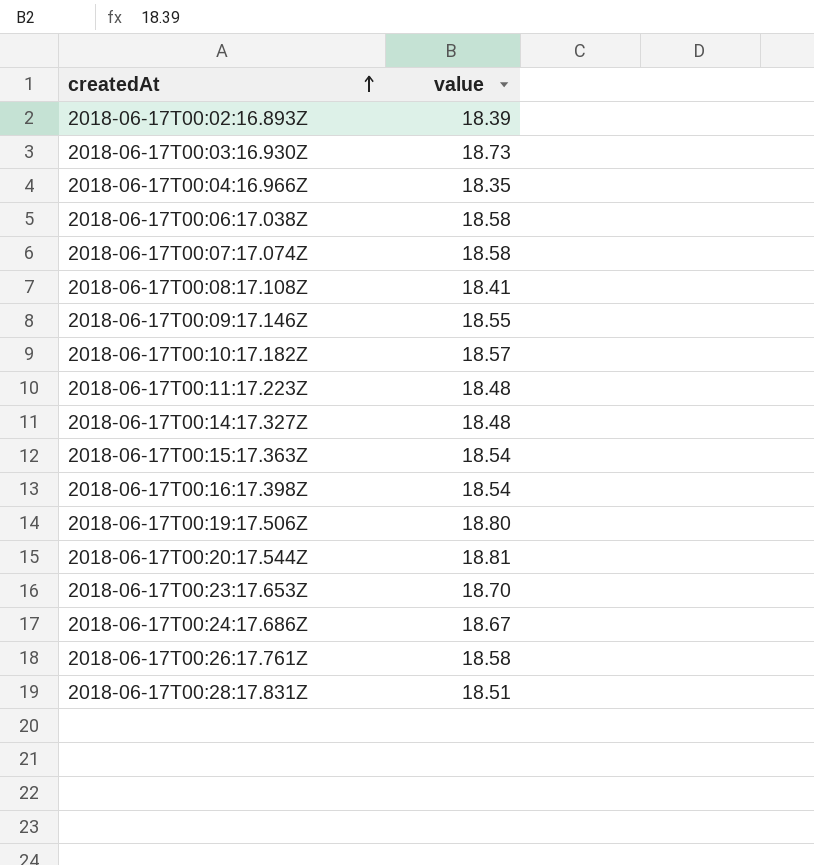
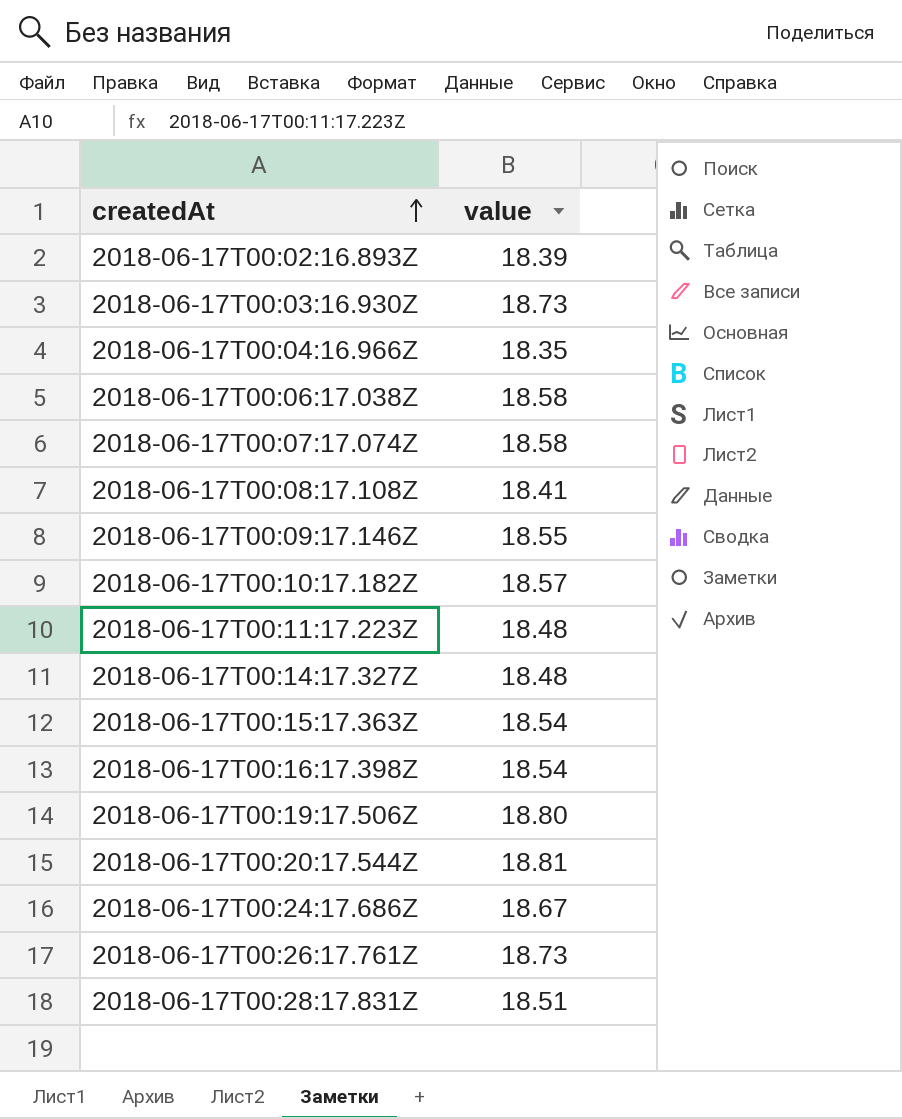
row 2018-06-17T00:23:17.653Z: 18.70 -> none
2018-06-17T00:26:17.761Z | value: 18.58 -> 18.73

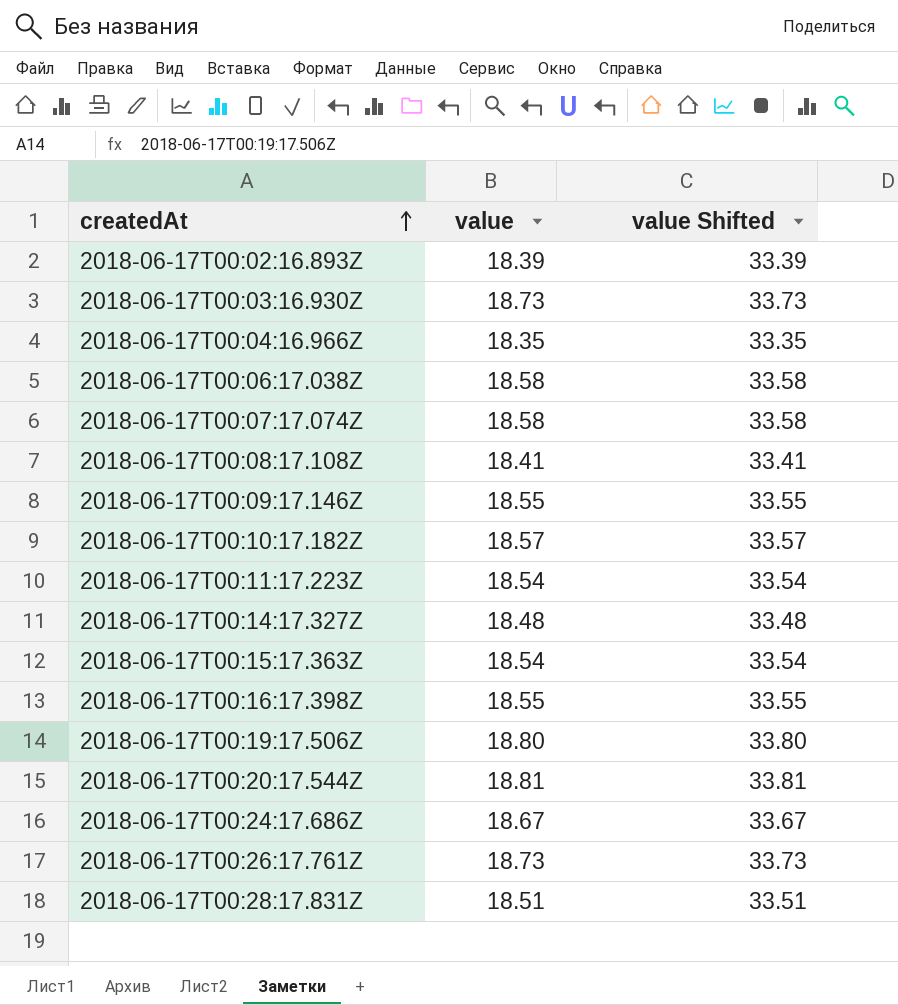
column value Shifted | formula: none -> [value] + 15
2018-06-17T00:11:17.223Z | value: 18.48 -> 18.54
2018-06-17T00:16:17.398Z | value: 18.54 -> 18.55

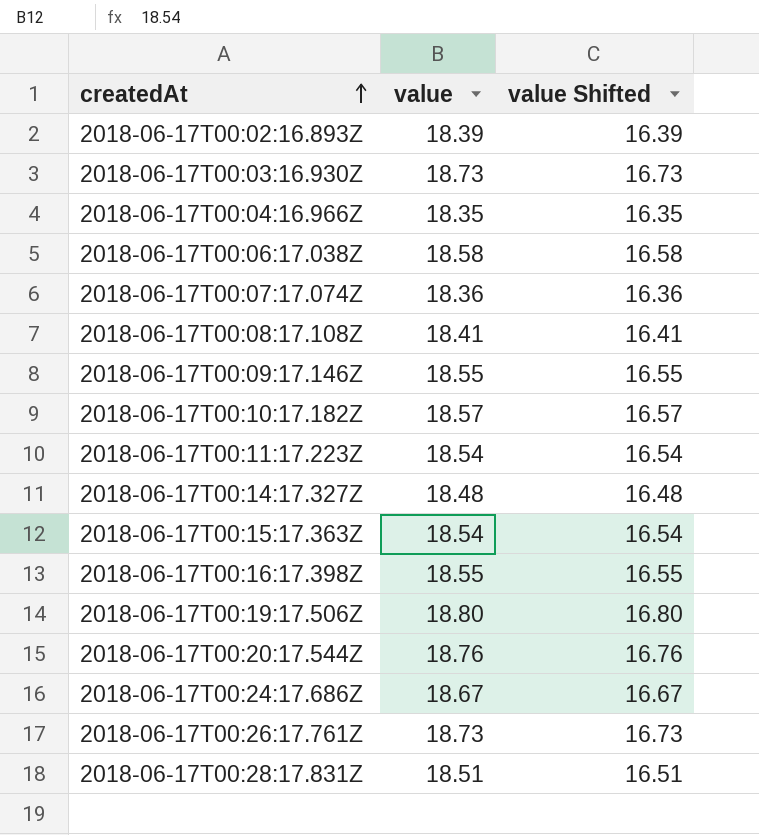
column value Shifted | formula: [value] + 15 -> [value] - 2
2018-06-17T00:07:17.074Z | value: 18.58 -> 18.36
2018-06-17T00:20:17.544Z | value: 18.81 -> 18.76

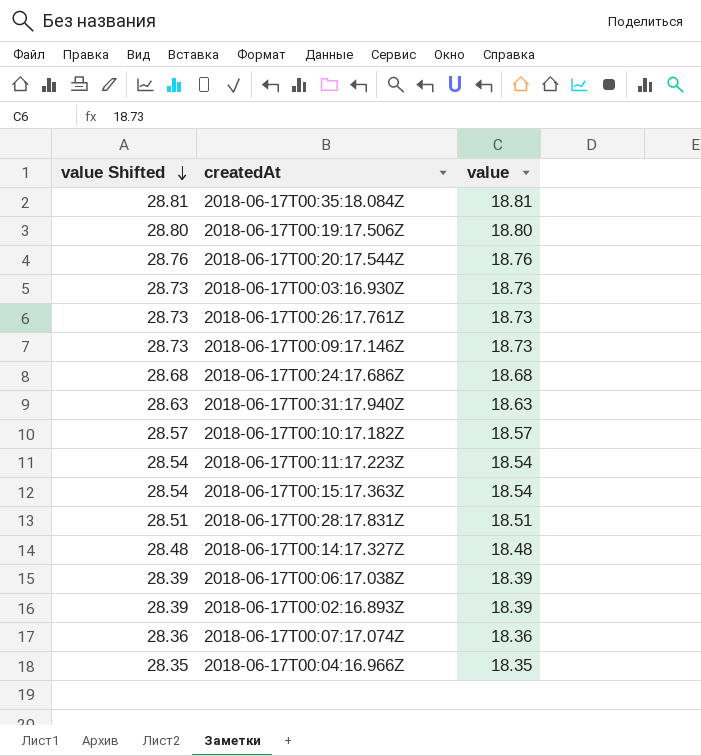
row order: createdAt ascending -> value Shifted descending
column value Shifted | formula: [value] - 2 -> [value] + 10
column value Shifted | position: 3 -> 1
row 2018-06-17T00:08:17.108Z: 18.41 | 16.41 -> none
row 2018-06-17T00:16:17.398Z: 18.55 | 16.55 -> none
row 2018-06-17T00:35:18.084Z: none -> 28.81 | 18.81
2018-06-17T00:09:17.146Z | value: 18.55 -> 18.73
2018-06-17T00:24:17.686Z | value: 18.67 -> 18.68
row 2018-06-17T00:31:17.940Z: none -> 28.63 | 18.63
2018-06-17T00:06:17.038Z | value: 18.58 -> 18.39

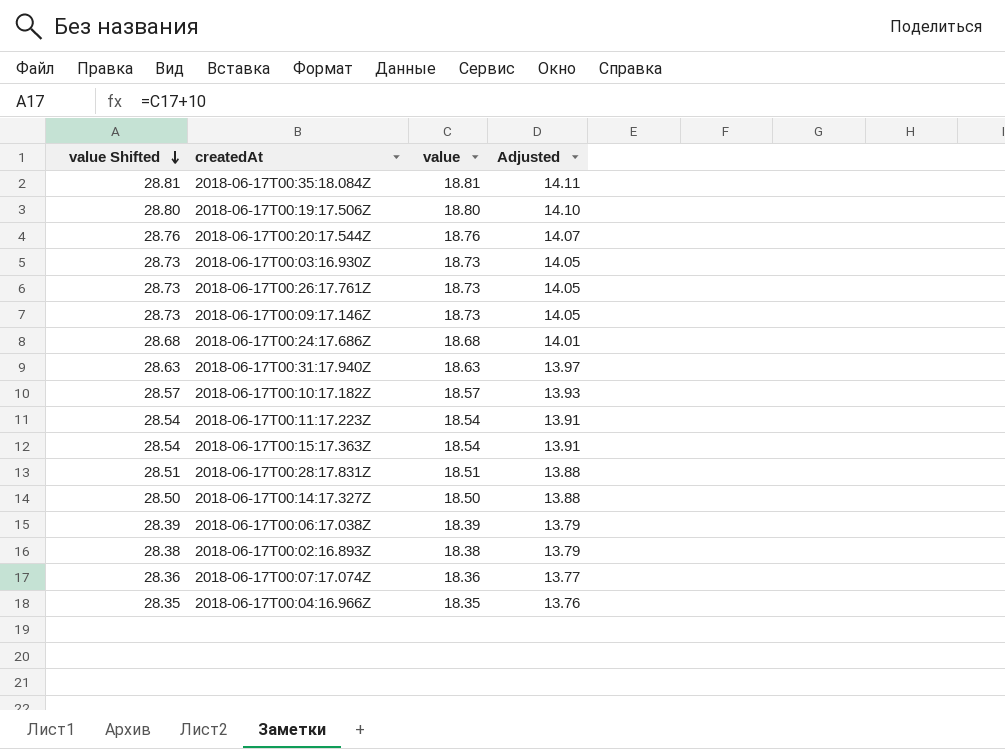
column Adjusted | formula: none -> [value] * 0.75
2018-06-17T00:14:17.327Z | value Shifted: 28.48 -> 28.50
2018-06-17T00:14:17.327Z | value: 18.48 -> 18.50
2018-06-17T00:02:16.893Z | value Shifted: 28.39 -> 28.38
2018-06-17T00:02:16.893Z | value: 18.39 -> 18.38

